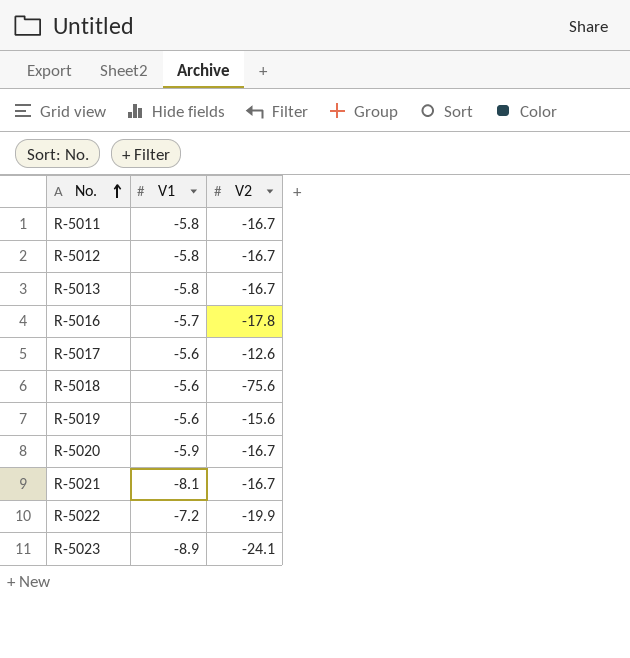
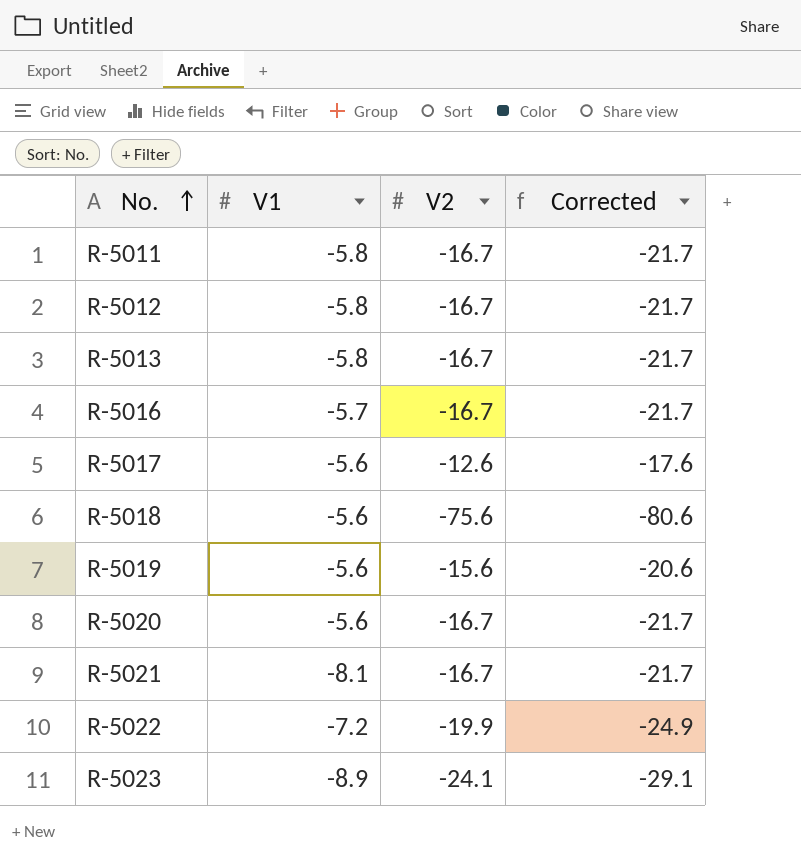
column Corrected | formula: none -> [V2] - 5
R-5016 | V2: -17.8 -> -16.7
R-5020 | V1: -5.9 -> -5.6

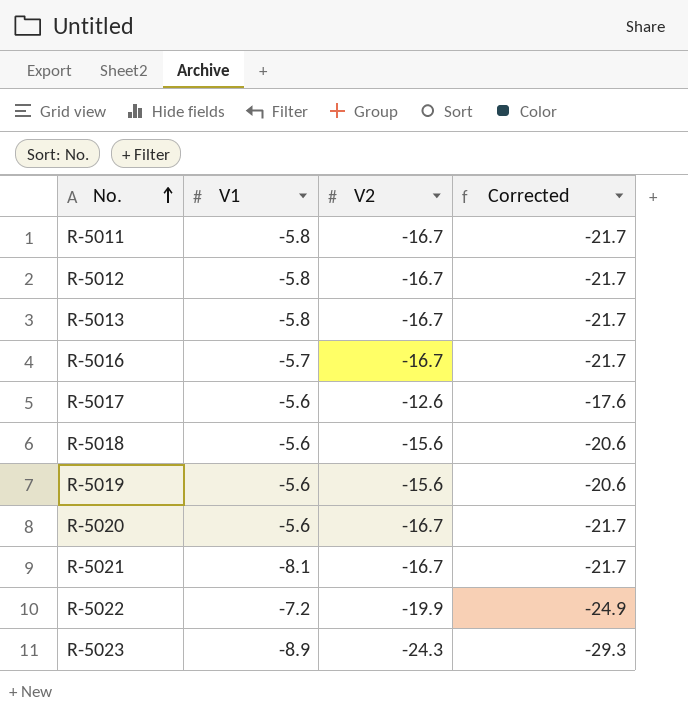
R-5018 | V2: -75.6 -> -15.6
R-5018 | Corrected: -80.6 -> -20.6
R-5023 | V2: -24.1 -> -24.3
R-5023 | Corrected: -29.1 -> -29.3

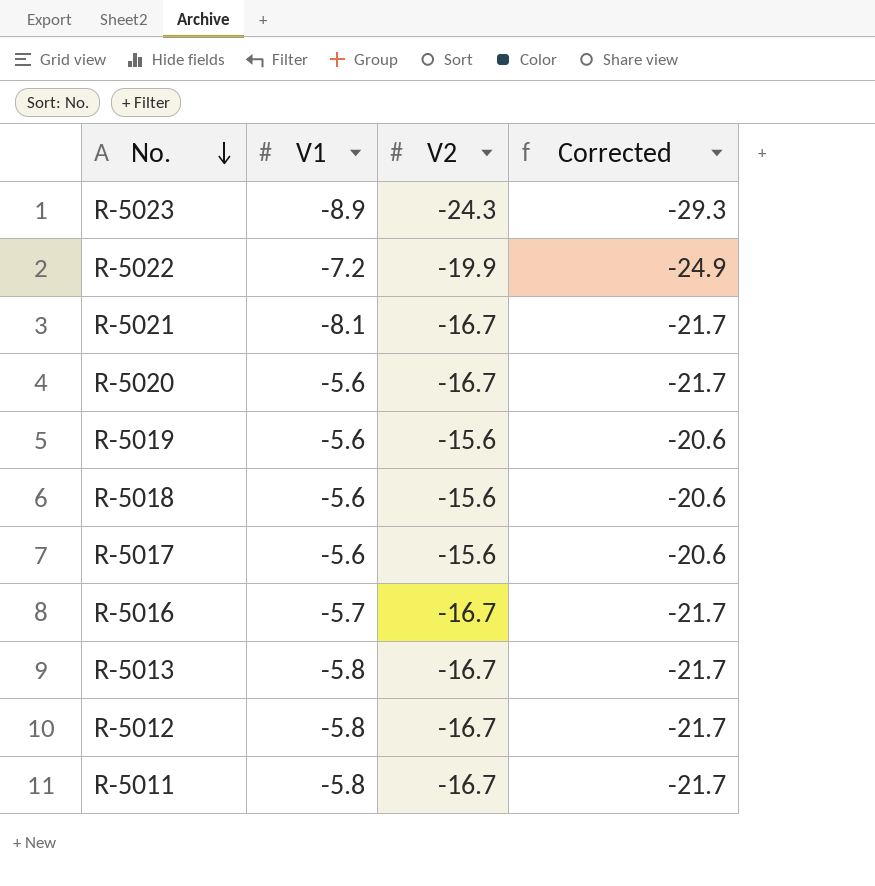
row order: No. ascending -> No. descending
R-5017 | V2: -12.6 -> -15.6
R-5017 | Corrected: -17.6 -> -20.6

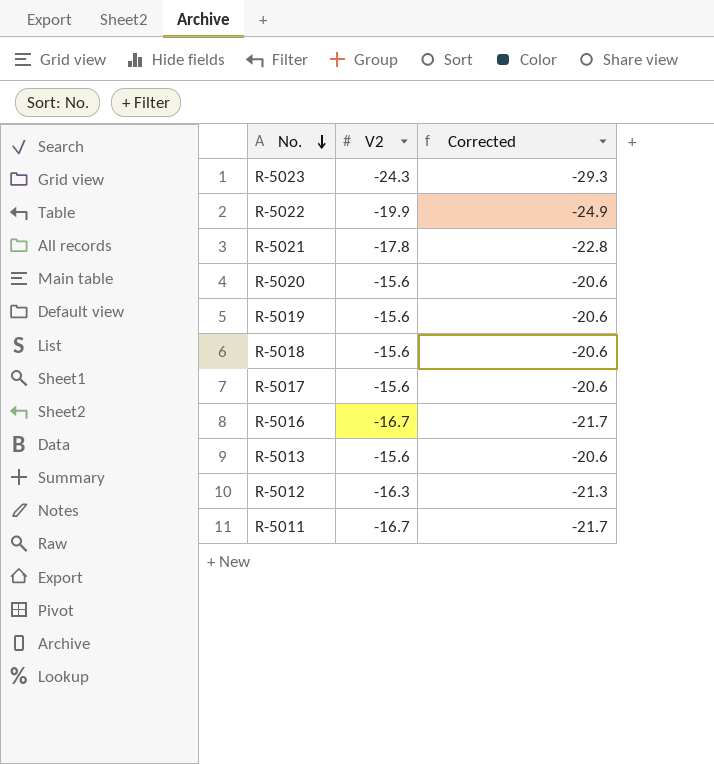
column V1 | position: 2 -> none
R-5021 | V2: -16.7 -> -17.8
R-5021 | Corrected: -21.7 -> -22.8
R-5020 | V2: -16.7 -> -15.6
R-5020 | Corrected: -21.7 -> -20.6
R-5013 | V2: -16.7 -> -15.6
R-5013 | Corrected: -21.7 -> -20.6
R-5012 | V2: -16.7 -> -16.3
R-5012 | Corrected: -21.7 -> -21.3

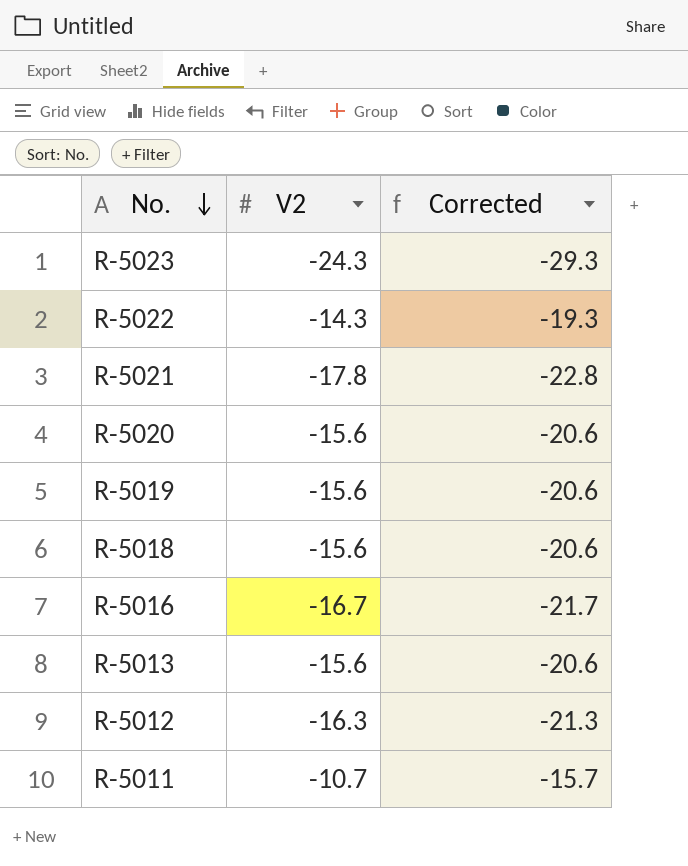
row R-5017: -15.6 | -20.6 -> none
R-5022 | V2: -19.9 -> -14.3
R-5022 | Corrected: -24.9 -> -19.3
R-5011 | V2: -16.7 -> -10.7
R-5011 | Corrected: -21.7 -> -15.7

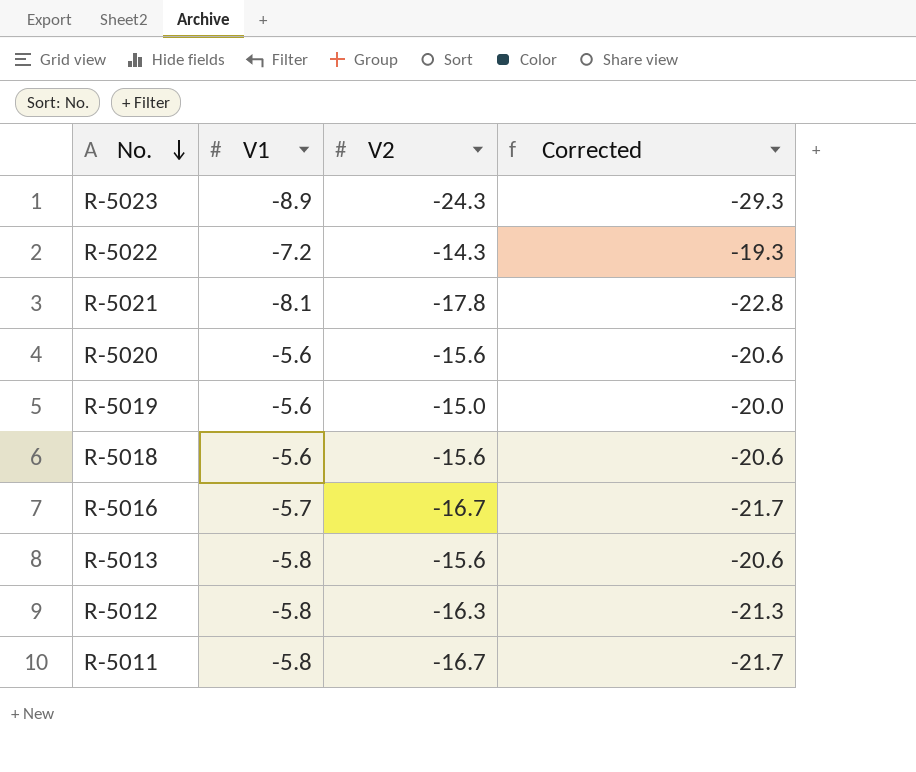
column V1 | position: none -> 2
R-5019 | V2: -15.6 -> -15.0
R-5019 | Corrected: -20.6 -> -20.0
R-5011 | V2: -10.7 -> -16.7
R-5011 | Corrected: -15.7 -> -21.7

